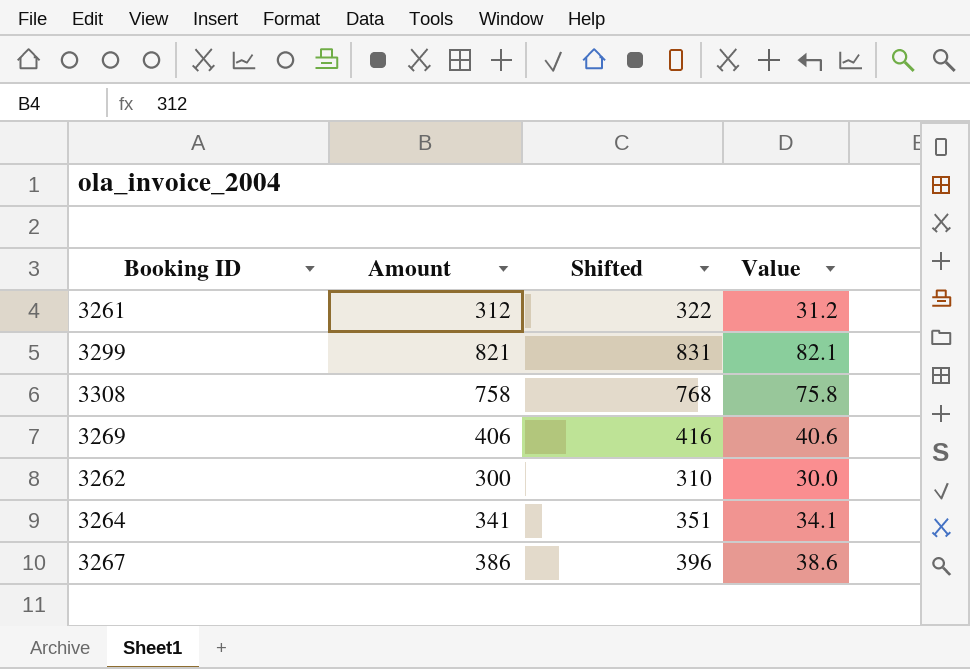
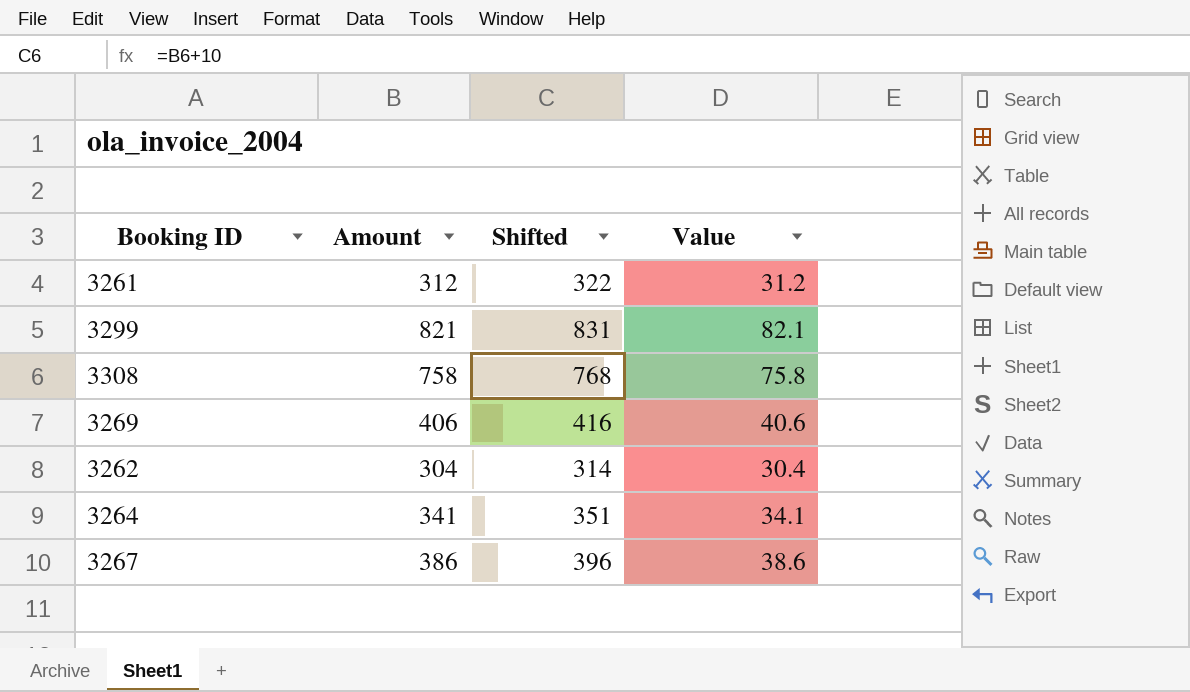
3262 | Amount: 300 -> 304
3262 | Shifted: 310 -> 314
3262 | Value: 30.0 -> 30.4

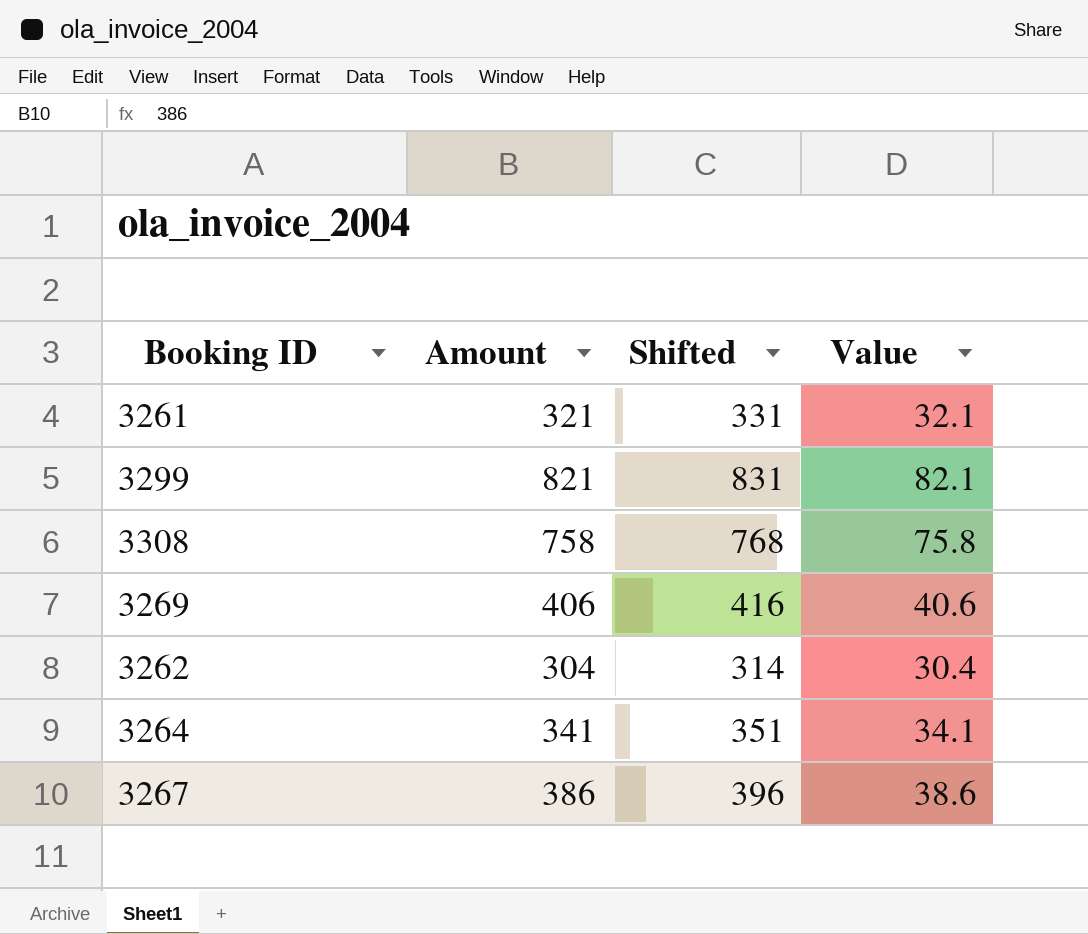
3261 | Amount: 312 -> 321
3261 | Shifted: 322 -> 331
3261 | Value: 31.2 -> 32.1

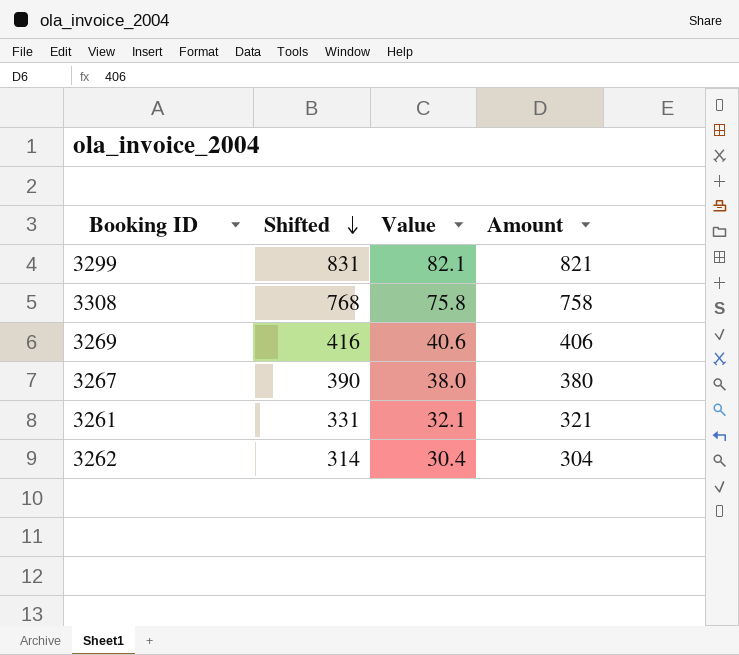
row order: none -> Shifted descending
column Amount | position: 2 -> 4
row 3264: 341 | 351 | 34.1 -> none
3267 | Shifted: 396 -> 390
3267 | Value: 38.6 -> 38.0
3267 | Amount: 386 -> 380

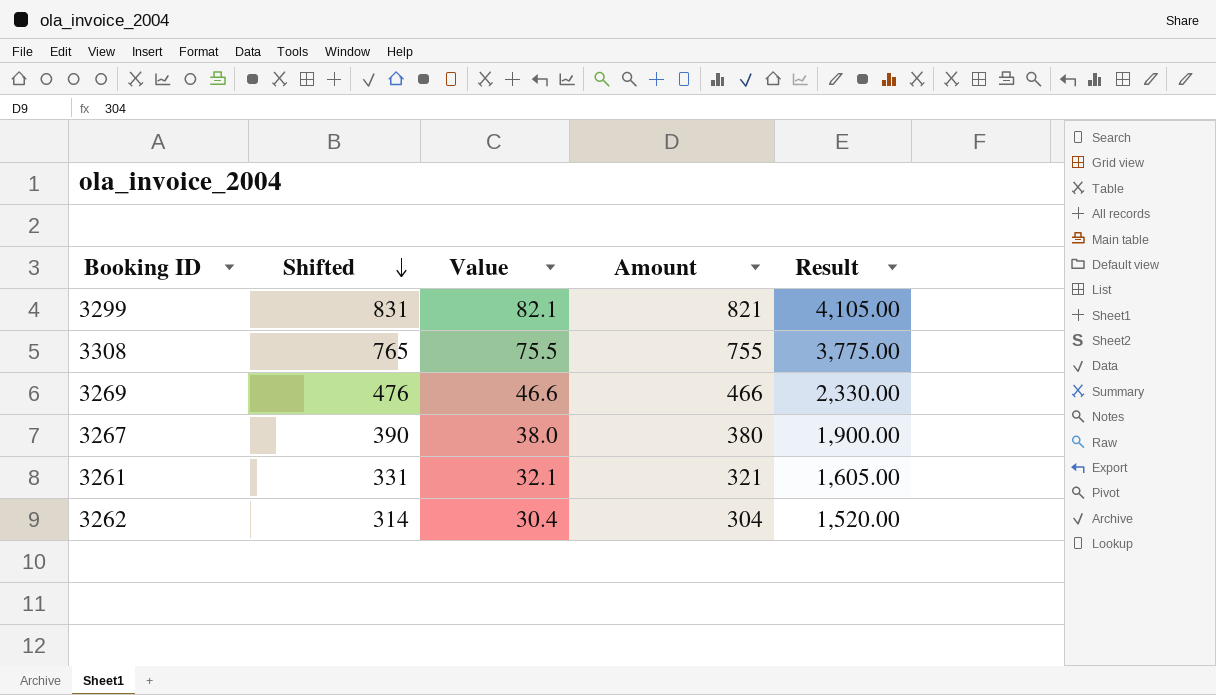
column Result | formula: none -> [Amount] * 5
3308 | Shifted: 768 -> 765
3308 | Value: 75.8 -> 75.5
3308 | Amount: 758 -> 755
3269 | Shifted: 416 -> 476
3269 | Value: 40.6 -> 46.6
3269 | Amount: 406 -> 466

